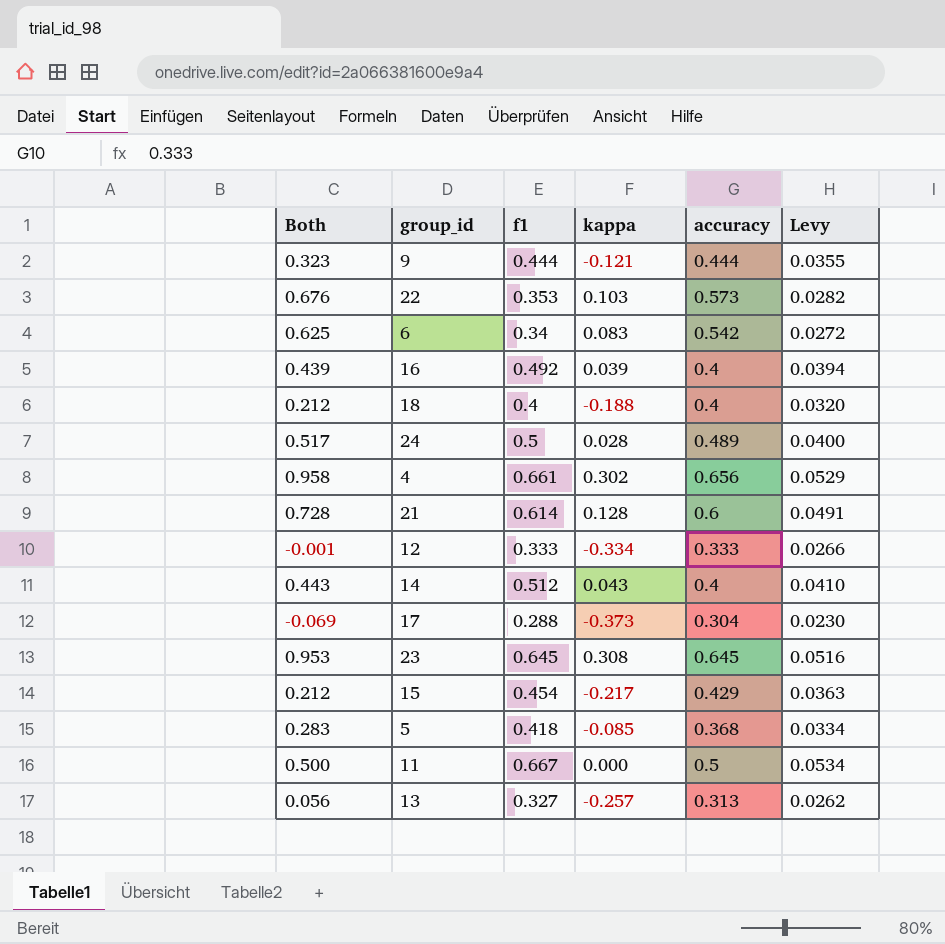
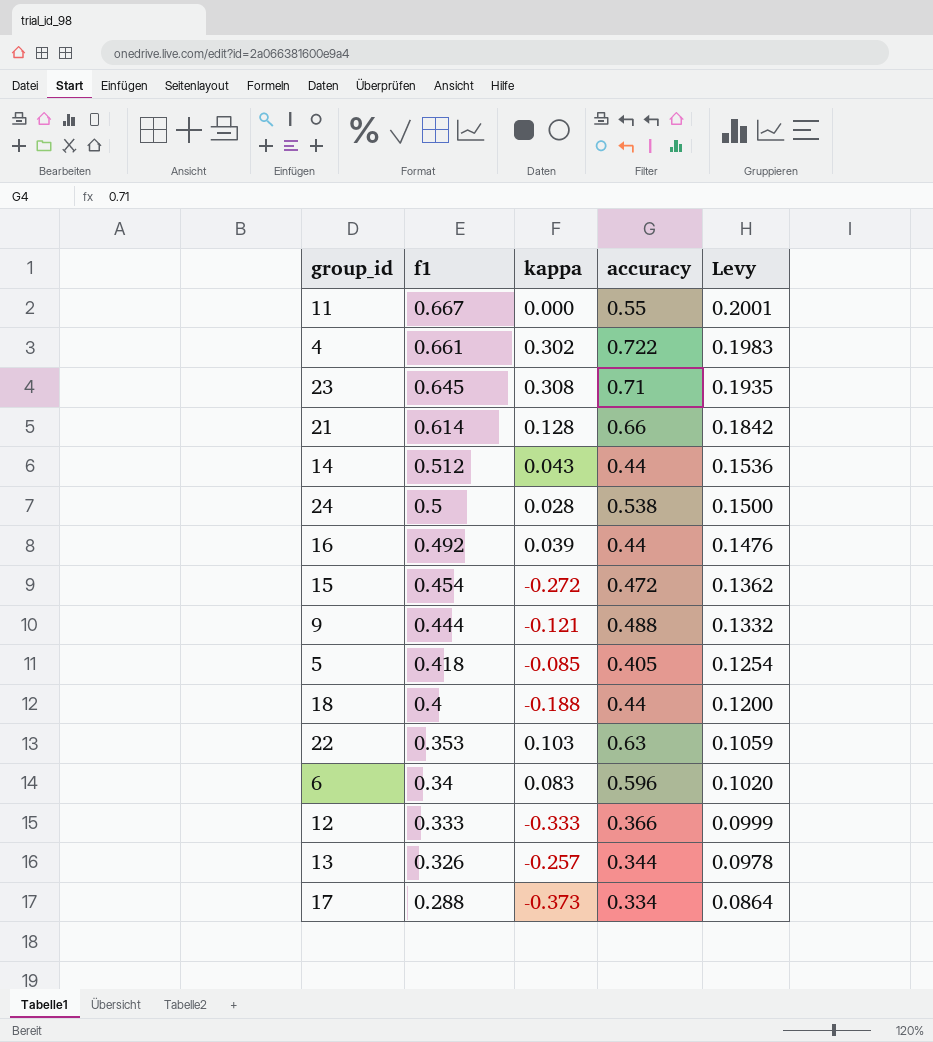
row order: none -> f1 descending
column Both | formula: [kappa] + [accuracy] -> none
column Levy | formula: [f1] * 0.08 -> [f1] * 0.3
11 | accuracy: 0.5 -> 0.55
4 | accuracy: 0.656 -> 0.722
23 | accuracy: 0.645 -> 0.71
21 | accuracy: 0.6 -> 0.66
14 | accuracy: 0.4 -> 0.44
24 | accuracy: 0.489 -> 0.538
16 | accuracy: 0.4 -> 0.44
15 | kappa: -0.217 -> -0.272
15 | accuracy: 0.429 -> 0.472
9 | accuracy: 0.444 -> 0.488
5 | accuracy: 0.368 -> 0.405
18 | accuracy: 0.4 -> 0.44
22 | accuracy: 0.573 -> 0.63
6 | accuracy: 0.542 -> 0.596
12 | kappa: -0.334 -> -0.333
12 | accuracy: 0.333 -> 0.366
13 | f1: 0.327 -> 0.326
13 | accuracy: 0.313 -> 0.344
17 | accuracy: 0.304 -> 0.334

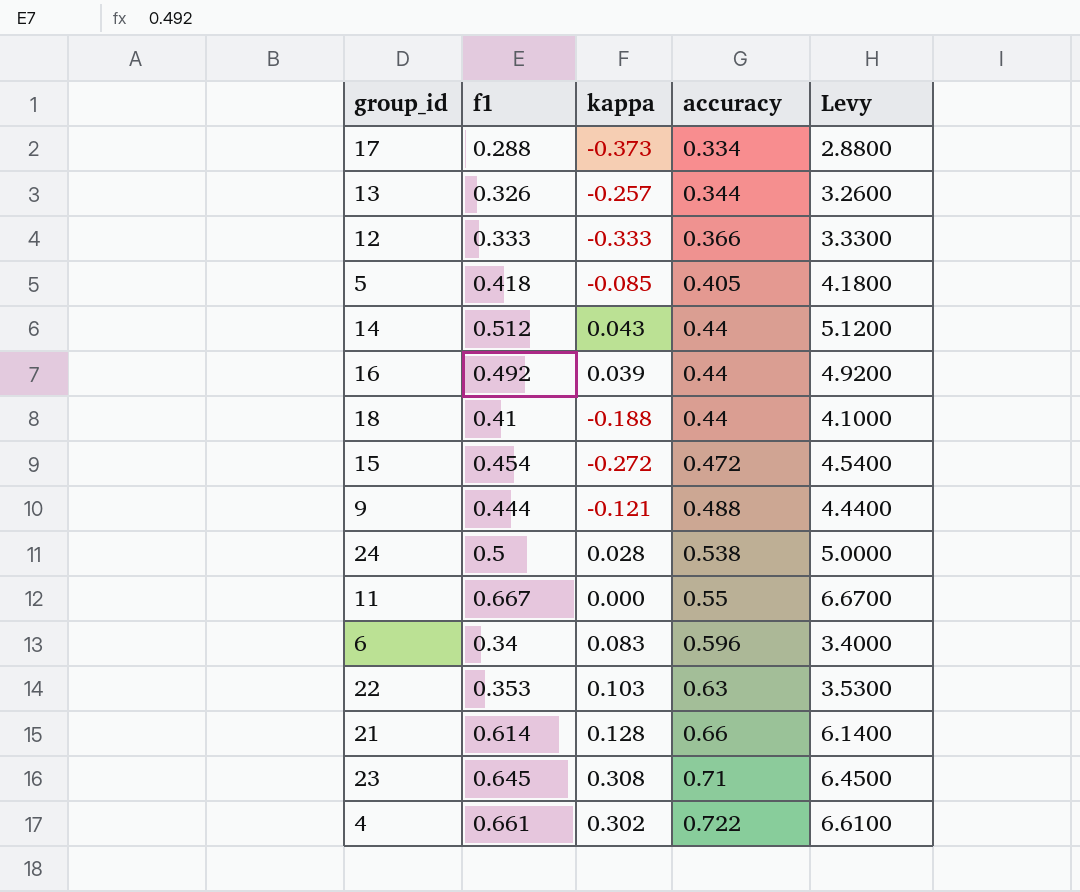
row order: f1 descending -> accuracy ascending
column Levy | formula: [f1] * 0.3 -> [f1] * 10
18 | f1: 0.4 -> 0.41

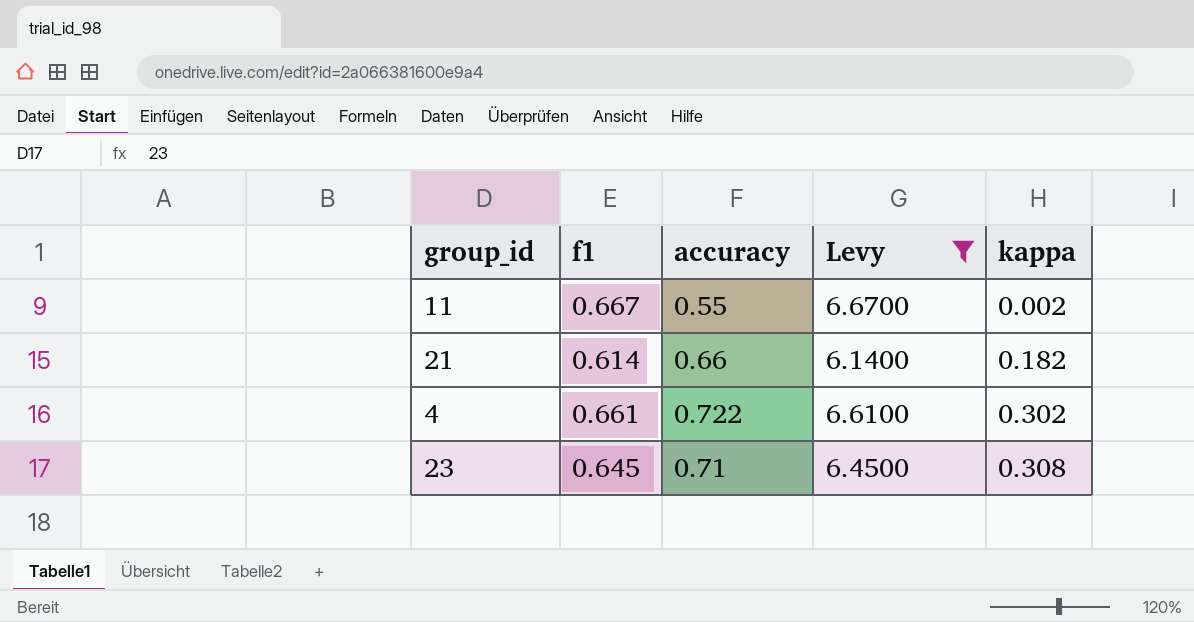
filter: none -> Levy >= 6.1400
row order: accuracy ascending -> kappa ascending
column kappa | position: 3 -> 5
11 | kappa: 0.000 -> 0.002
21 | kappa: 0.128 -> 0.182

